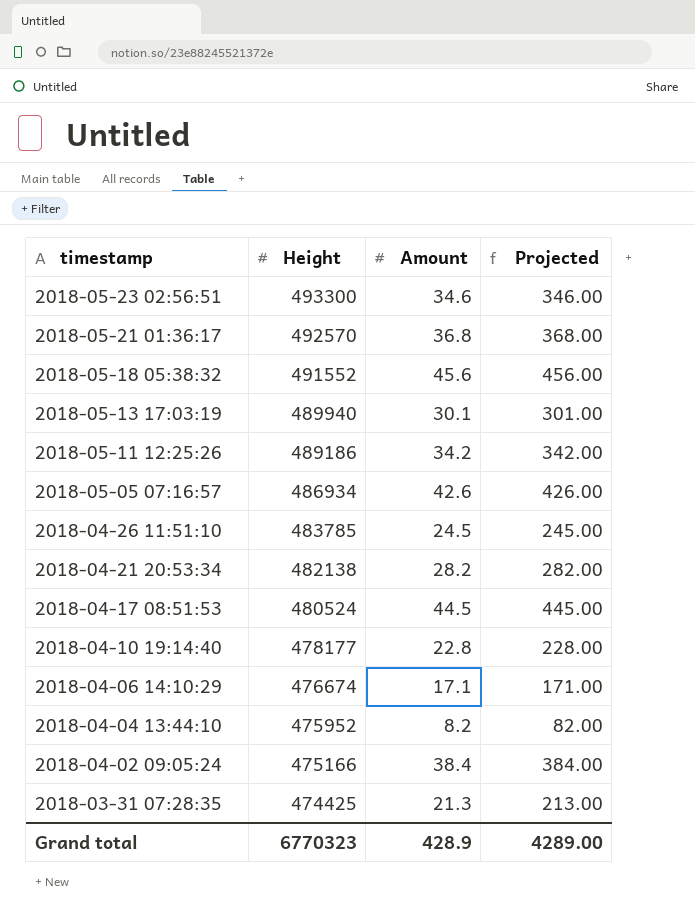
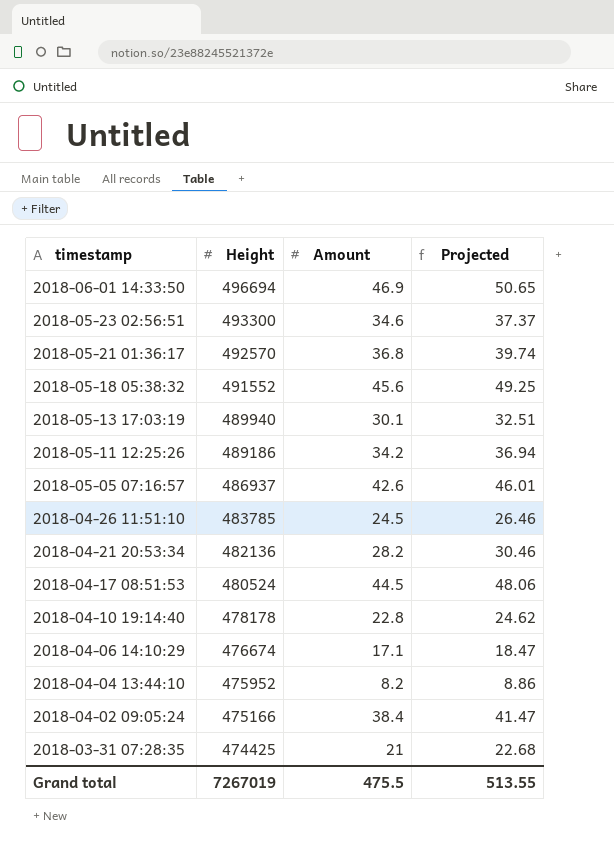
column Projected | formula: [Amount] * 10 -> [Amount] * 1.08
row 2018-06-01 14:33:50: none -> 496694 | 46.9 | 50.65
2018-05-05 07:16:57 | Height: 486934 -> 486937
2018-04-21 20:53:34 | Height: 482138 -> 482136
2018-04-10 19:14:40 | Height: 478177 -> 478178
2018-03-31 07:28:35 | Amount: 21.3 -> 21
Grand total | Height: 6770323 -> 7267019
Grand total | Amount: 428.9 -> 475.5
Grand total | Projected: 4289.00 -> 513.55

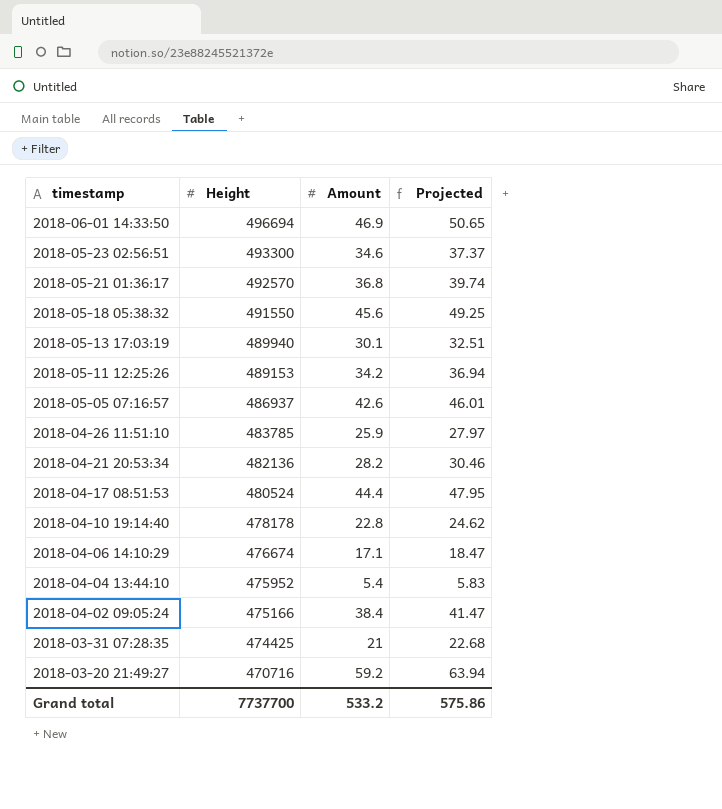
2018-05-18 05:38:32 | Height: 491552 -> 491550
2018-05-11 12:25:26 | Height: 489186 -> 489153
2018-04-26 11:51:10 | Amount: 24.5 -> 25.9
2018-04-26 11:51:10 | Projected: 26.46 -> 27.97
2018-04-17 08:51:53 | Amount: 44.5 -> 44.4
2018-04-17 08:51:53 | Projected: 48.06 -> 47.95
2018-04-04 13:44:10 | Amount: 8.2 -> 5.4
2018-04-04 13:44:10 | Projected: 8.86 -> 5.83
row 2018-03-20 21:49:27: none -> 470716 | 59.2 | 63.94
Grand total | Height: 7267019 -> 7737700
Grand total | Amount: 475.5 -> 533.2
Grand total | Projected: 513.55 -> 575.86

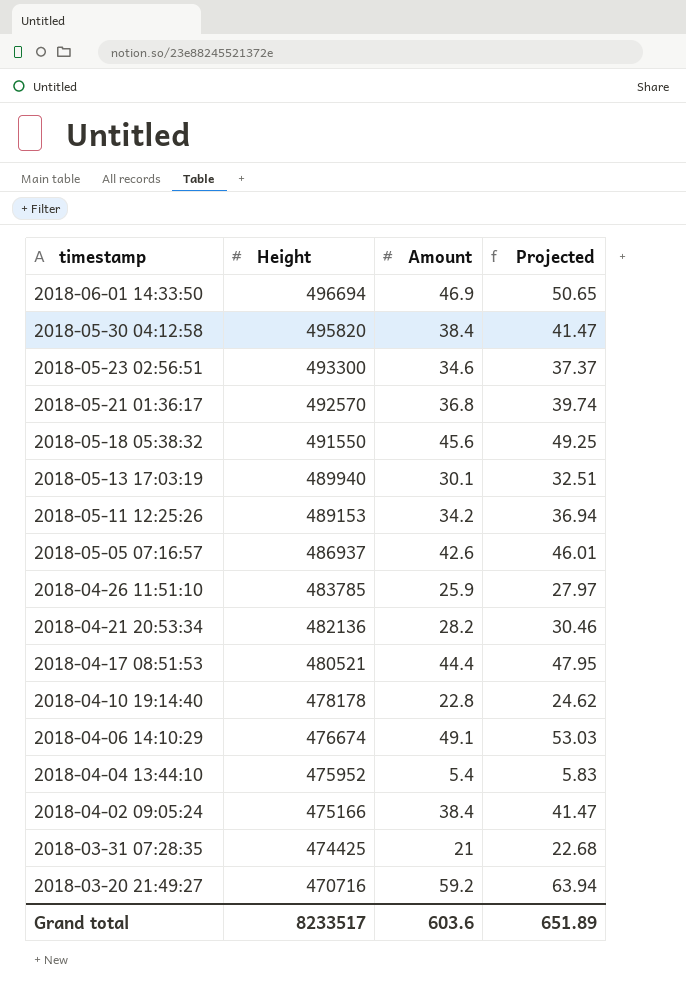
row 2018-05-30 04:12:58: none -> 495820 | 38.4 | 41.47
2018-04-17 08:51:53 | Height: 480524 -> 480521
2018-04-06 14:10:29 | Amount: 17.1 -> 49.1
2018-04-06 14:10:29 | Projected: 18.47 -> 53.03
Grand total | Height: 7737700 -> 8233517
Grand total | Amount: 533.2 -> 603.6
Grand total | Projected: 575.86 -> 651.89

